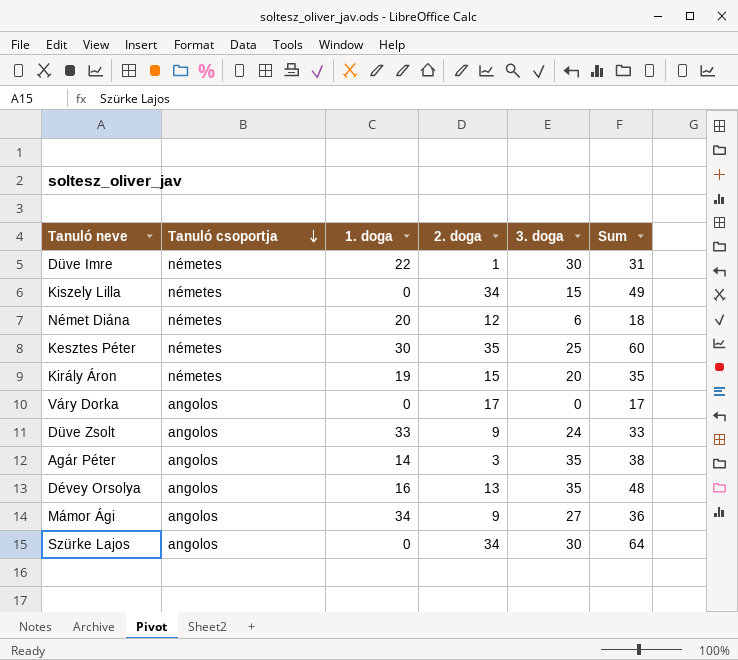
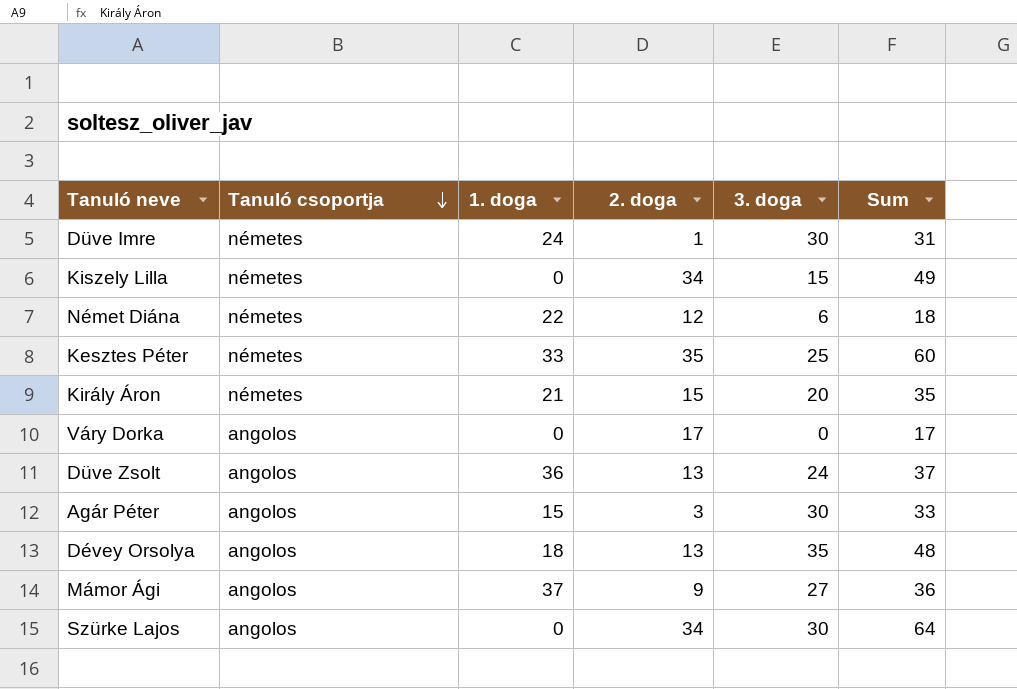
Düve Imre | 1. doga: 22 -> 24
Német Diána | 1. doga: 20 -> 22
Kesztes Péter | 1. doga: 30 -> 33
Király Áron | 1. doga: 19 -> 21
Düve Zsolt | 1. doga: 33 -> 36
Düve Zsolt | 2. doga: 9 -> 13
Düve Zsolt | Sum: 33 -> 37
Agár Péter | 1. doga: 14 -> 15
Agár Péter | 3. doga: 35 -> 30
Agár Péter | Sum: 38 -> 33
Dévey Orsolya | 1. doga: 16 -> 18
Mámor Ági | 1. doga: 34 -> 37

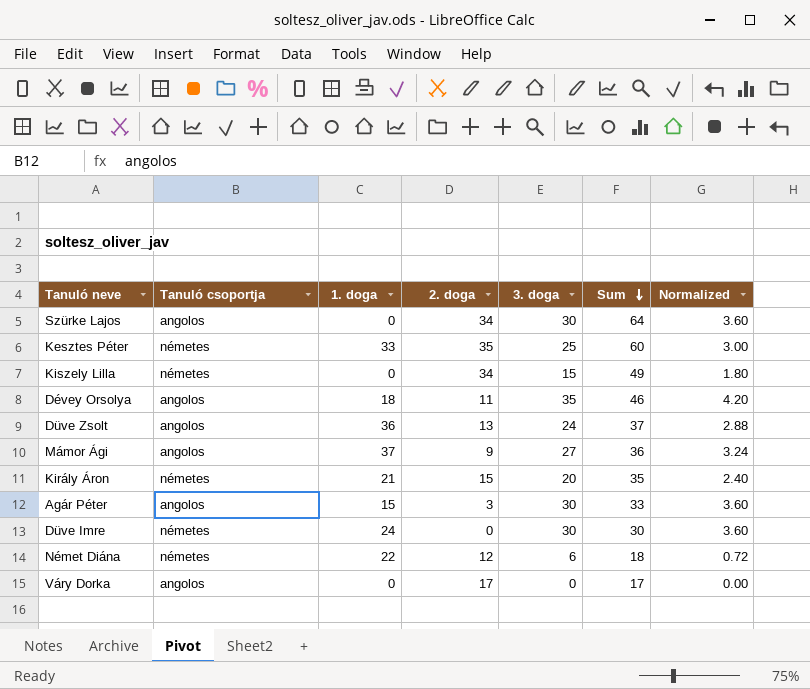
row order: Tanuló csoportja descending -> Sum descending
column Normalized | formula: none -> [3. doga] * 0.12
Dévey Orsolya | 2. doga: 13 -> 11
Dévey Orsolya | Sum: 48 -> 46
Düve Imre | 2. doga: 1 -> 0
Düve Imre | Sum: 31 -> 30

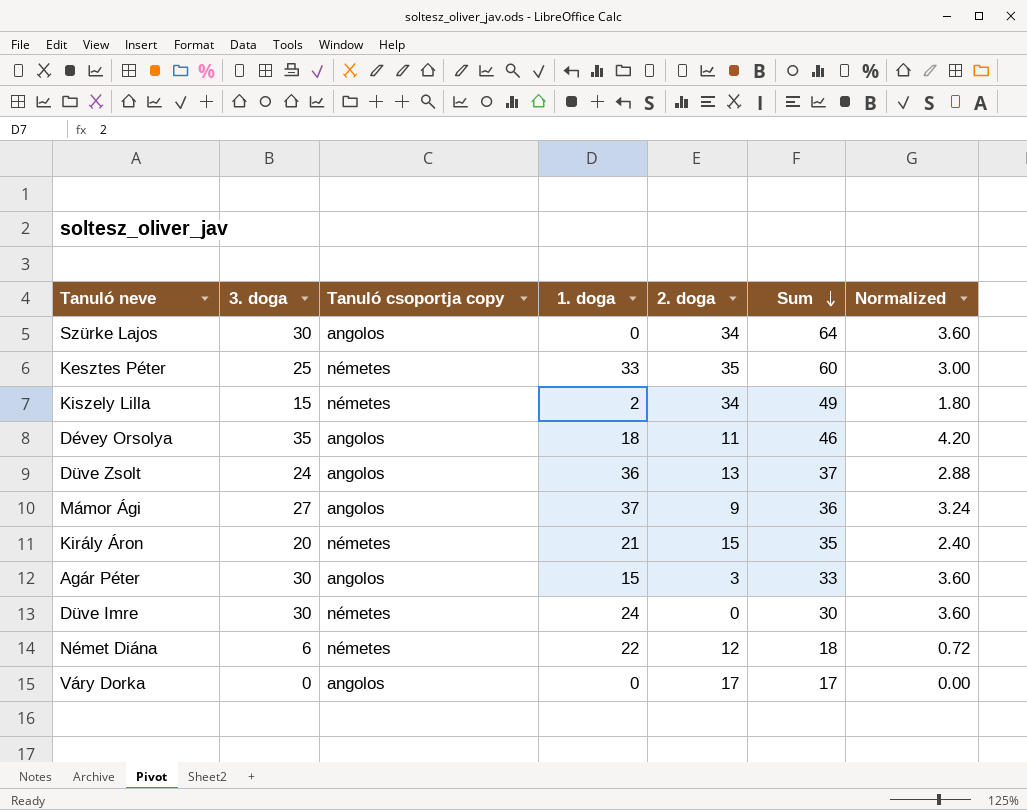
column 3. doga | position: 5 -> 2
column name: Tanuló csoportja -> Tanuló csoportja copy
Kiszely Lilla | 1. doga: 0 -> 2

